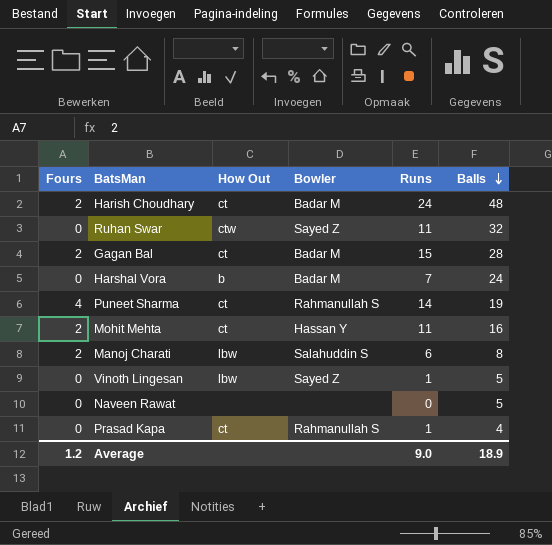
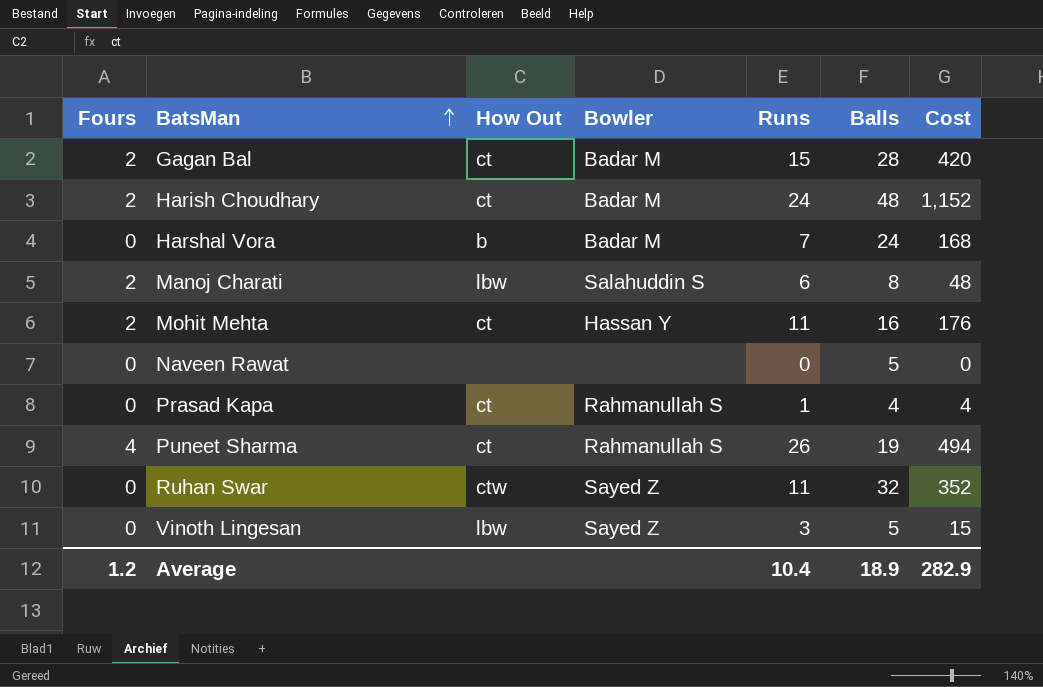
row order: Balls descending -> BatsMan ascending
column Cost | formula: none -> [Runs] * [Balls]
Puneet Sharma | Runs: 14 -> 26
Vinoth Lingesan | Runs: 1 -> 3
Average | Runs: 9.0 -> 10.4

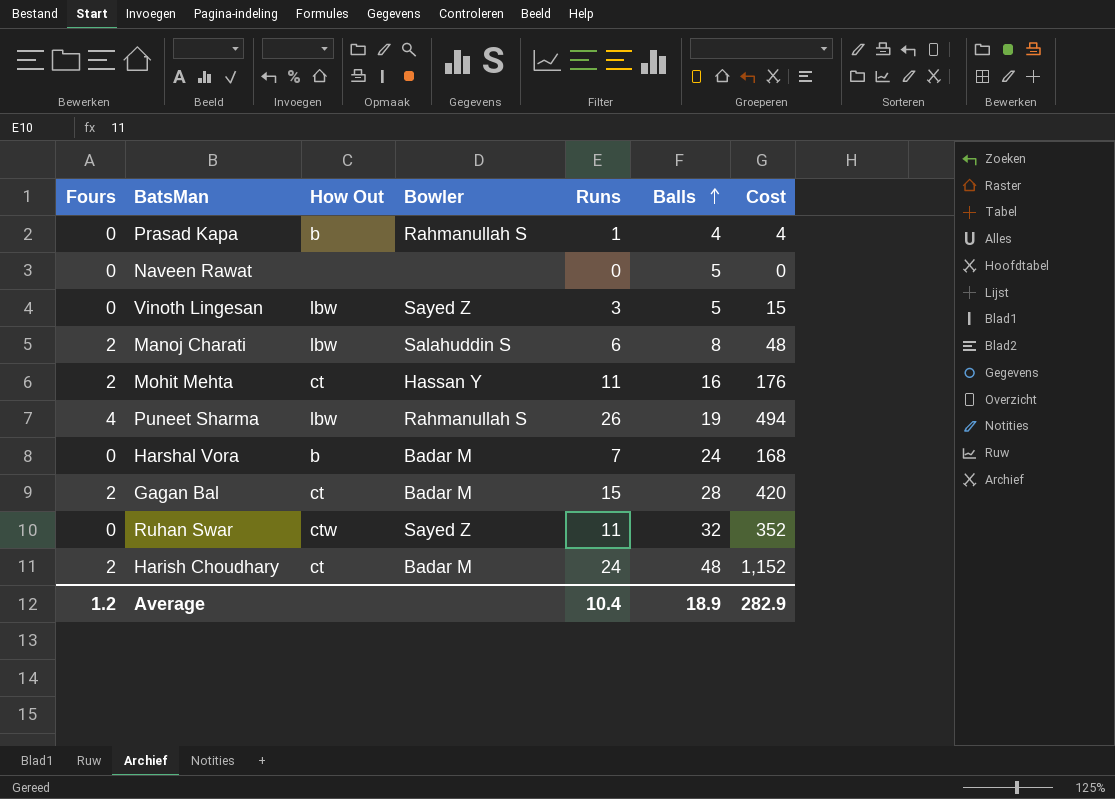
row order: BatsMan ascending -> Balls ascending
Prasad Kapa | How Out: ct -> b
Puneet Sharma | How Out: ct -> lbw

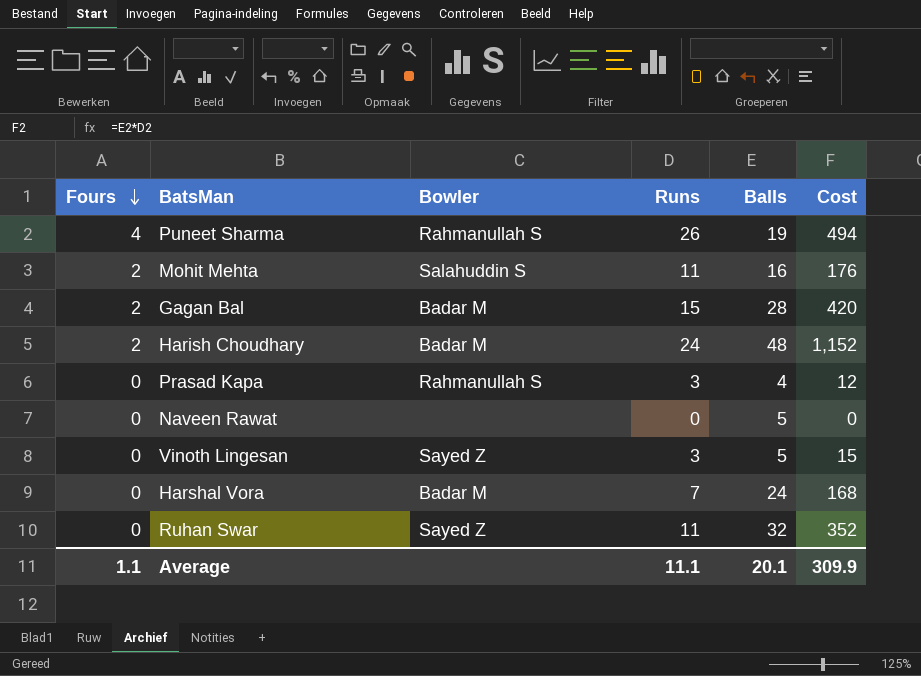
row order: Balls ascending -> Fours descending
column How Out | position: 3 -> none
row Manoj Charati: 2 | lbw | Salahuddin S | 6 | 8 | 48 -> none
Mohit Mehta | Bowler: Hassan Y -> Salahuddin S
Prasad Kapa | Runs: 1 -> 3
Prasad Kapa | Cost: 4 -> 12
Average | Fours: 1.2 -> 1.1
Average | Runs: 10.4 -> 11.1
Average | Balls: 18.9 -> 20.1
Average | Cost: 282.9 -> 309.9

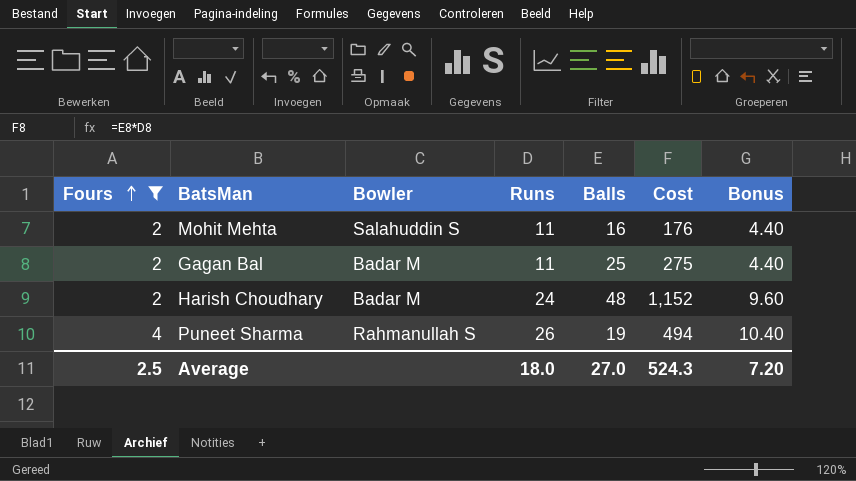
filter: none -> Fours != 0
row order: Fours descending -> Fours ascending
column Bonus | formula: none -> [Runs] * 0.4
Gagan Bal | Runs: 15 -> 11
Gagan Bal | Balls: 28 -> 25
Gagan Bal | Cost: 420 -> 275
Average | Fours: 1.1 -> 2.5
Average | Runs: 11.1 -> 18.0
Average | Balls: 20.1 -> 27.0
Average | Cost: 309.9 -> 524.3

